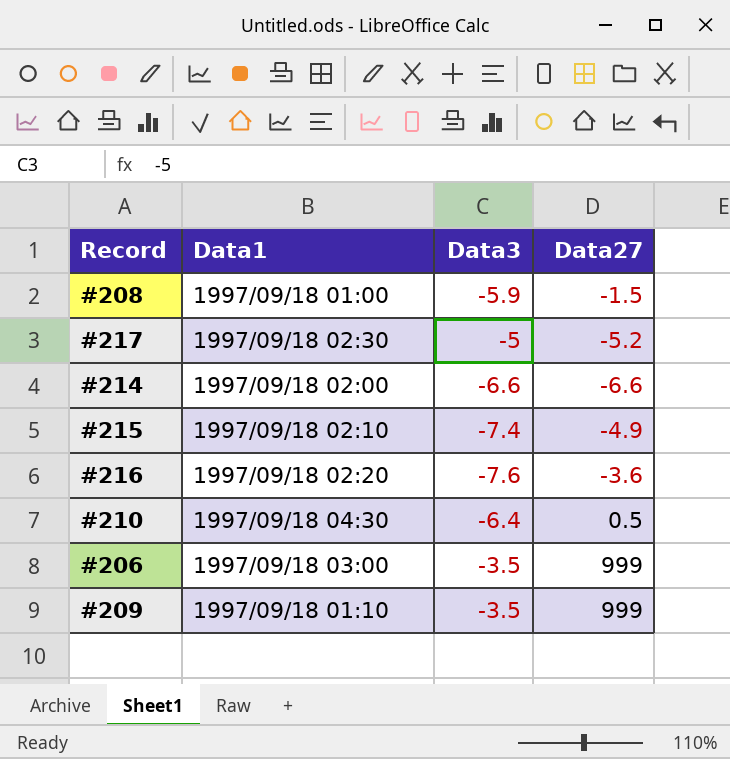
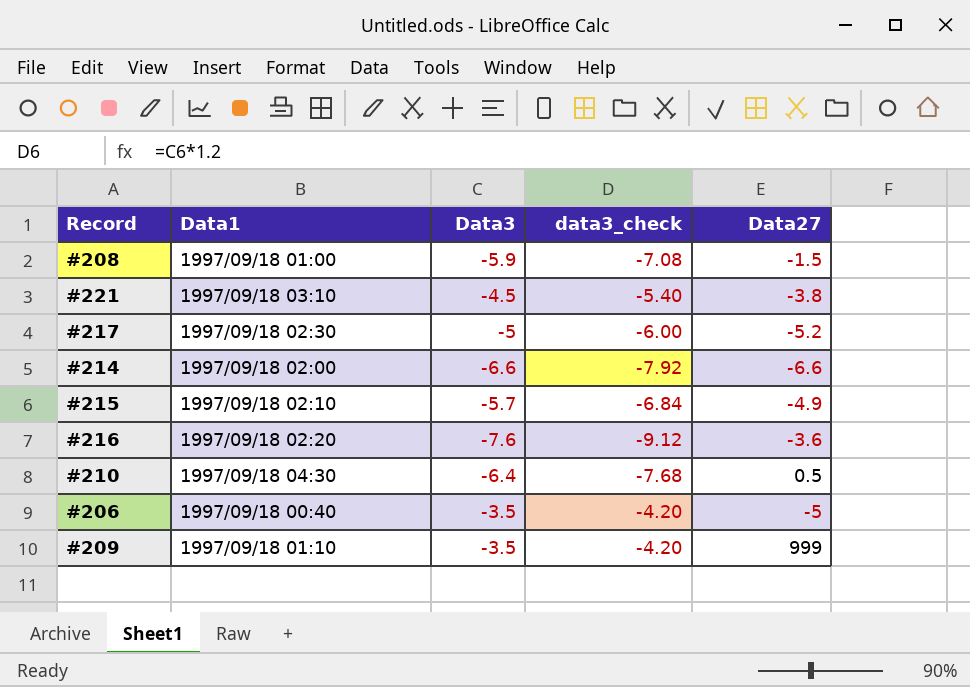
column data3_check | formula: none -> [Data3] * 1.2
row #221: none -> 1997/09/18 03:10 | -4.5 | -5.40 | -3.8
#215 | Data3: -7.4 -> -5.7
#206 | Data1: 1997/09/18 03:00 -> 1997/09/18 00:40
#206 | Data27: 999 -> -5

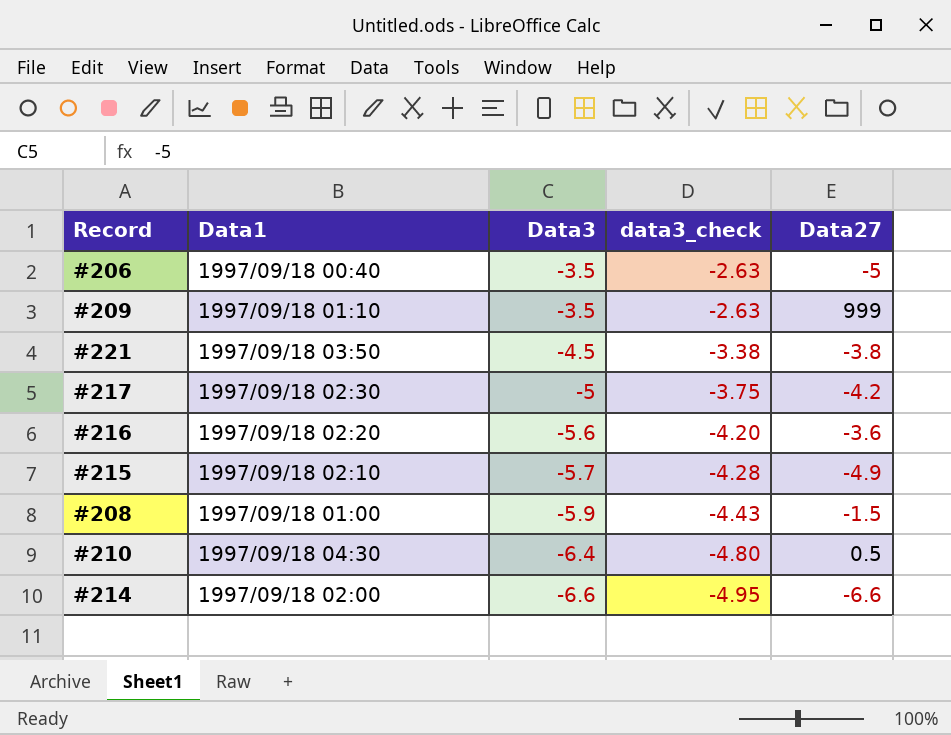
row order: none -> Data3 descending
column data3_check | formula: [Data3] * 1.2 -> [Data3] * 0.75
#221 | Data1: 1997/09/18 03:10 -> 1997/09/18 03:50
#217 | Data27: -5.2 -> -4.2
#216 | Data3: -7.6 -> -5.6

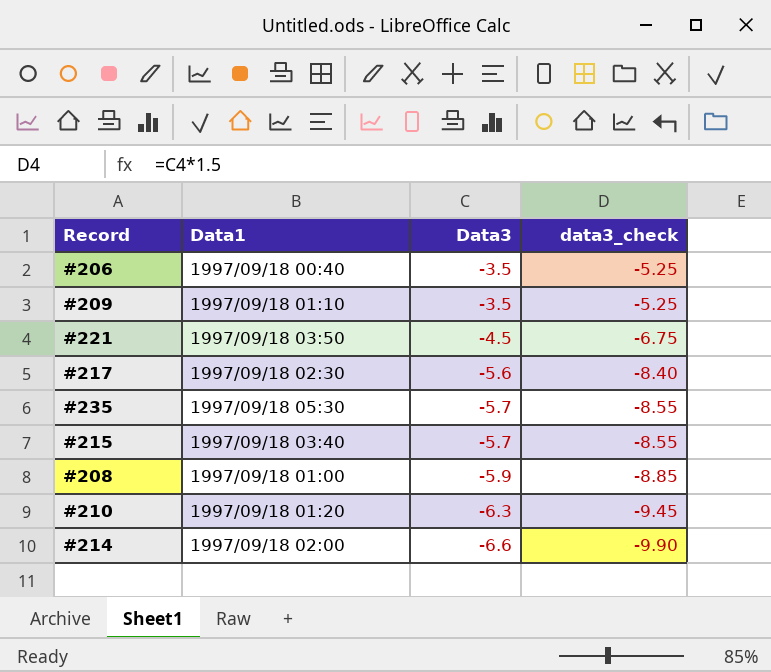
column Data27 | position: 5 -> none
column data3_check | formula: [Data3] * 0.75 -> [Data3] * 1.5
row #216: 1997/09/18 02:20 | -5.6 | -4.20 | -3.6 -> none
#217 | Data3: -5 -> -5.6
row #235: none -> 1997/09/18 05:30 | -5.7 | -8.55
#215 | Data1: 1997/09/18 02:10 -> 1997/09/18 03:40
#210 | Data1: 1997/09/18 04:30 -> 1997/09/18 01:20
#210 | Data3: -6.4 -> -6.3

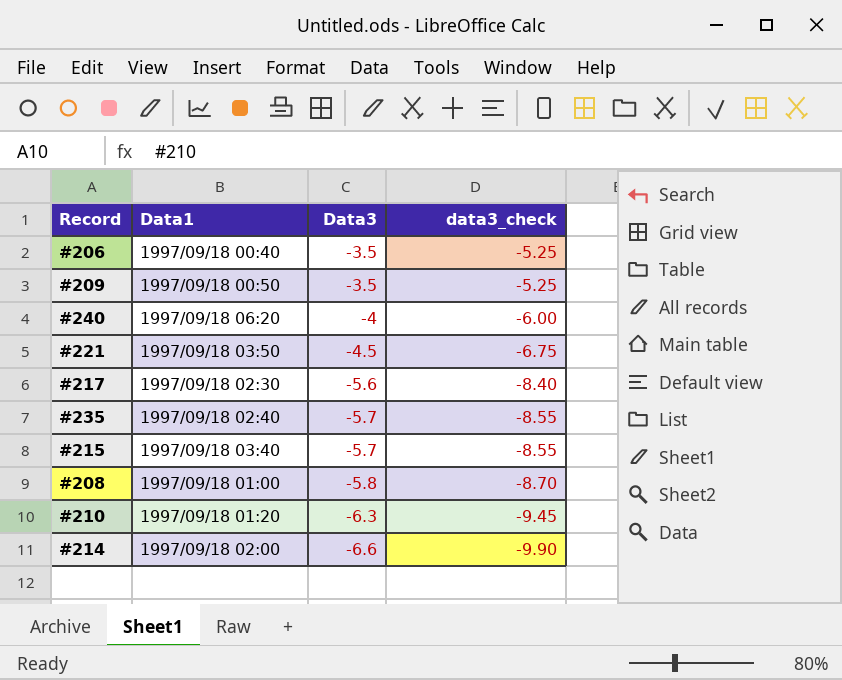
#209 | Data1: 1997/09/18 01:10 -> 1997/09/18 00:50
row #240: none -> 1997/09/18 06:20 | -4 | -6.00
#235 | Data1: 1997/09/18 05:30 -> 1997/09/18 02:40
#208 | Data3: -5.9 -> -5.8
#208 | data3_check: -8.85 -> -8.70

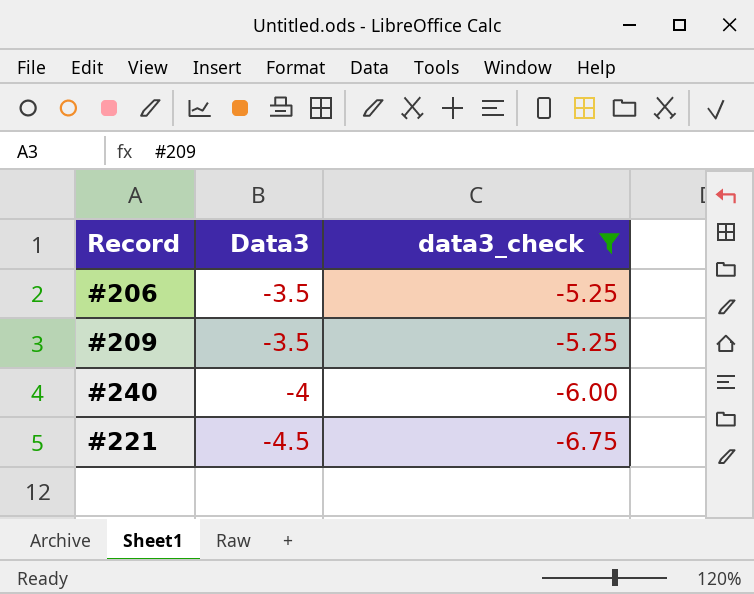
filter: none -> data3_check >= -6.75
column Data1 | position: 2 -> none

